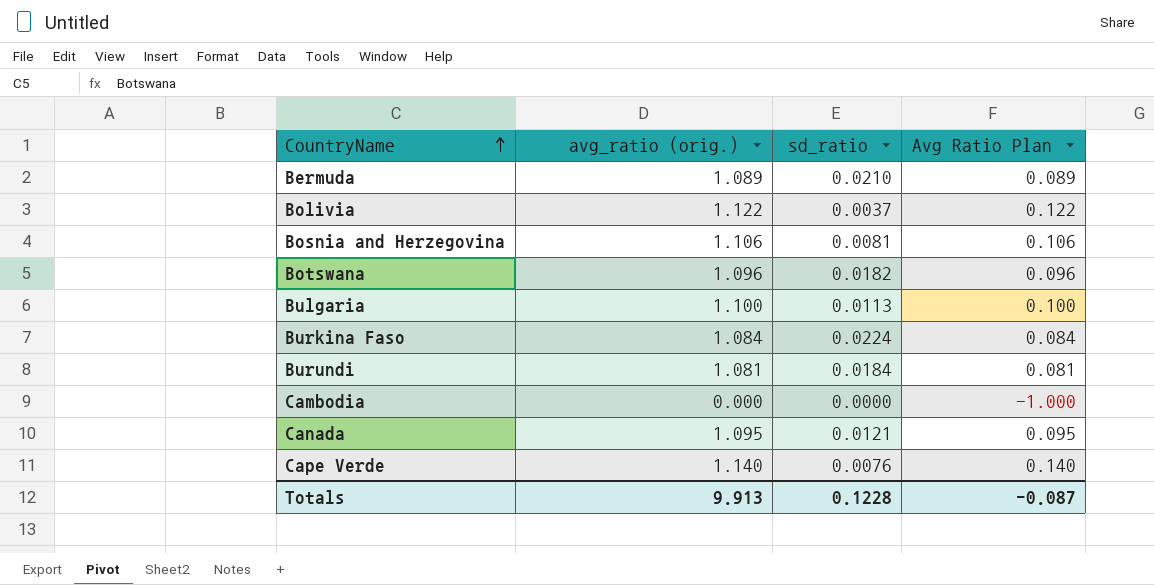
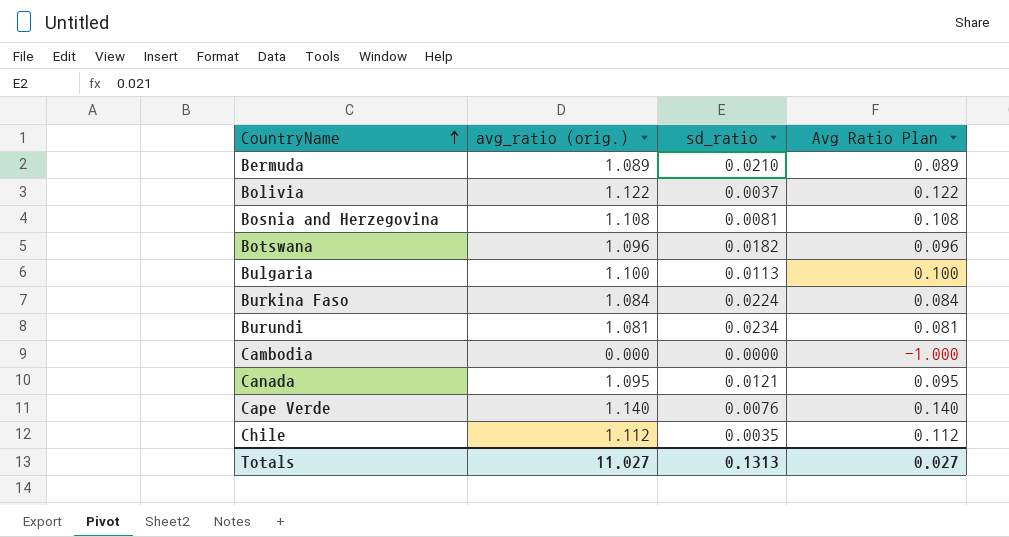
Bosnia and Herzegovina | avg_ratio (orig.): 1.106 -> 1.108
Bosnia and Herzegovina | Avg Ratio Plan: 0.106 -> 0.108
Burundi | sd_ratio: 0.0184 -> 0.0234
row Chile: none -> 1.112 | 0.0035 | 0.112
Totals | avg_ratio (orig.): 9.913 -> 11.027
Totals | sd_ratio: 0.1228 -> 0.1313
Totals | Avg Ratio Plan: -0.087 -> 0.027

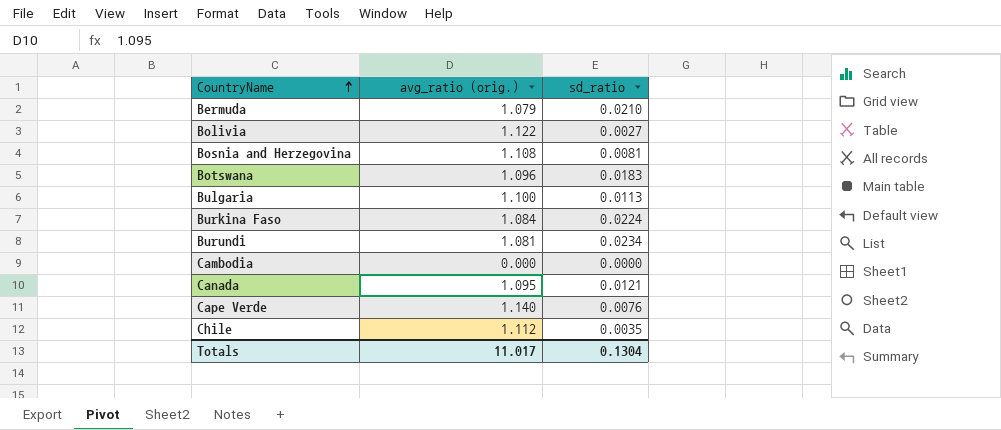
column Avg Ratio Plan | formula: [avg_ratio (orig.)] - 1 -> none
Bermuda | avg_ratio (orig.): 1.089 -> 1.079
Bolivia | sd_ratio: 0.0037 -> 0.0027
Botswana | sd_ratio: 0.0182 -> 0.0183
Totals | avg_ratio (orig.): 11.027 -> 11.017
Totals | sd_ratio: 0.1313 -> 0.1304

